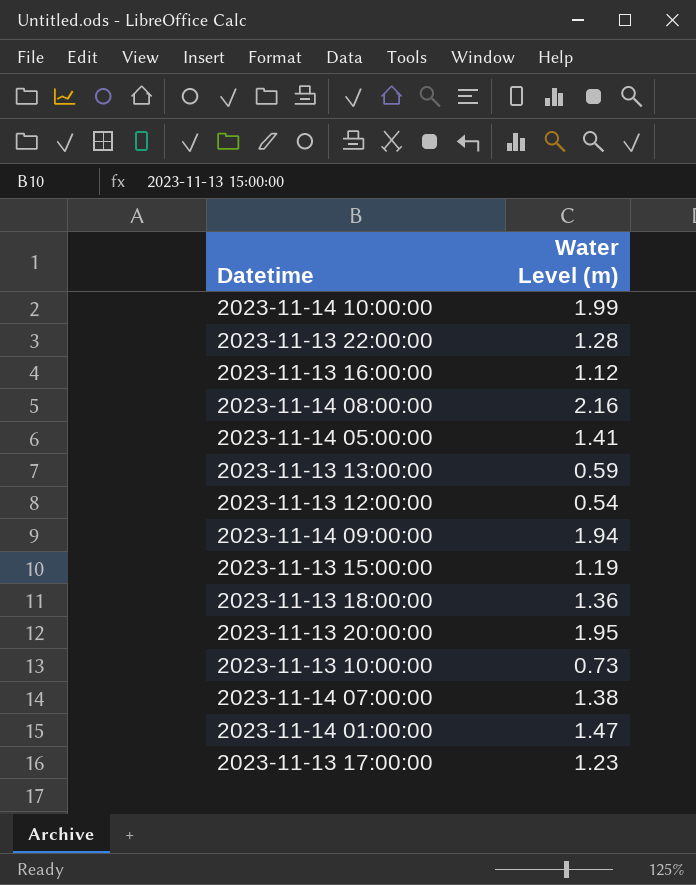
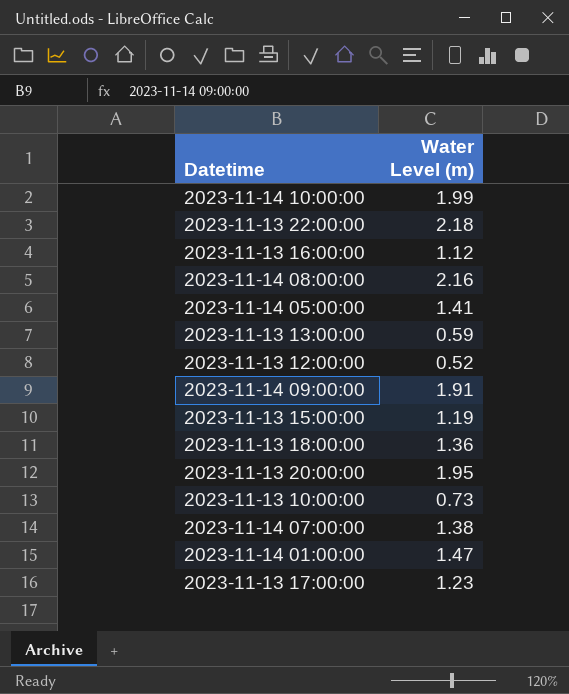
2023-11-13 22:00:00 | Water Level (m): 1.28 -> 2.18
2023-11-13 12:00:00 | Water Level (m): 0.54 -> 0.52
2023-11-14 09:00:00 | Water Level (m): 1.94 -> 1.91

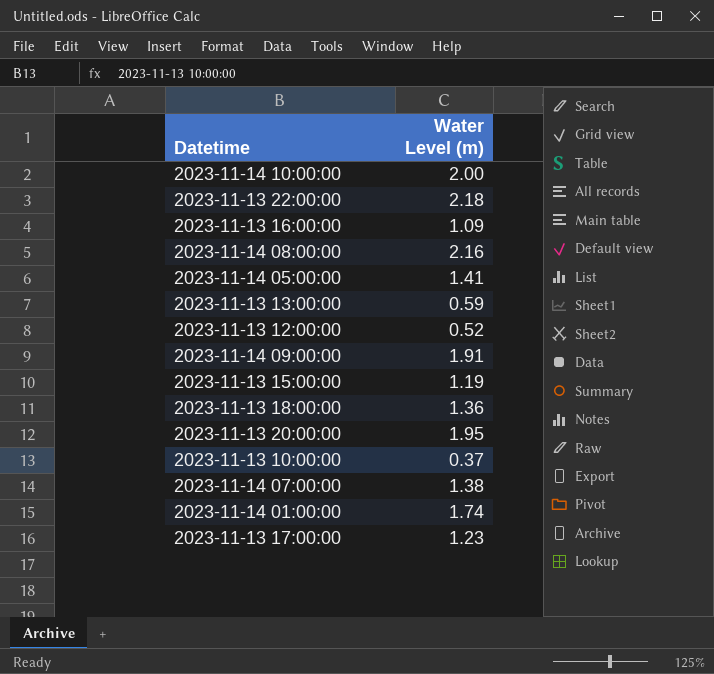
2023-11-14 10:00:00 | Water Level (m): 1.99 -> 2.00
2023-11-13 16:00:00 | Water Level (m): 1.12 -> 1.09
2023-11-13 10:00:00 | Water Level (m): 0.73 -> 0.37
2023-11-14 01:00:00 | Water Level (m): 1.47 -> 1.74

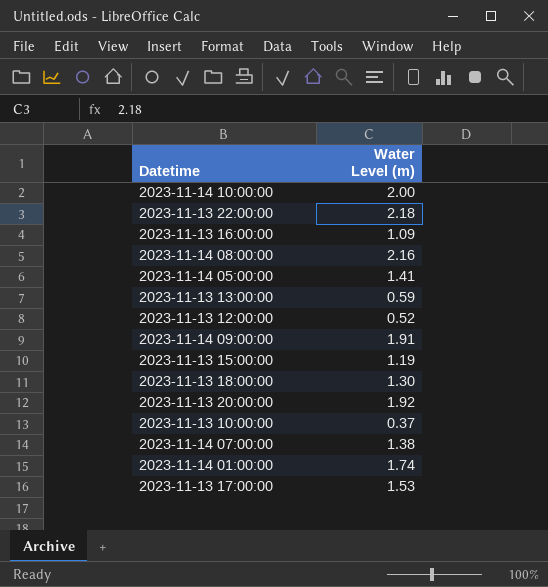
2023-11-13 18:00:00 | Water Level (m): 1.36 -> 1.30
2023-11-13 20:00:00 | Water Level (m): 1.95 -> 1.92
2023-11-13 17:00:00 | Water Level (m): 1.23 -> 1.53

